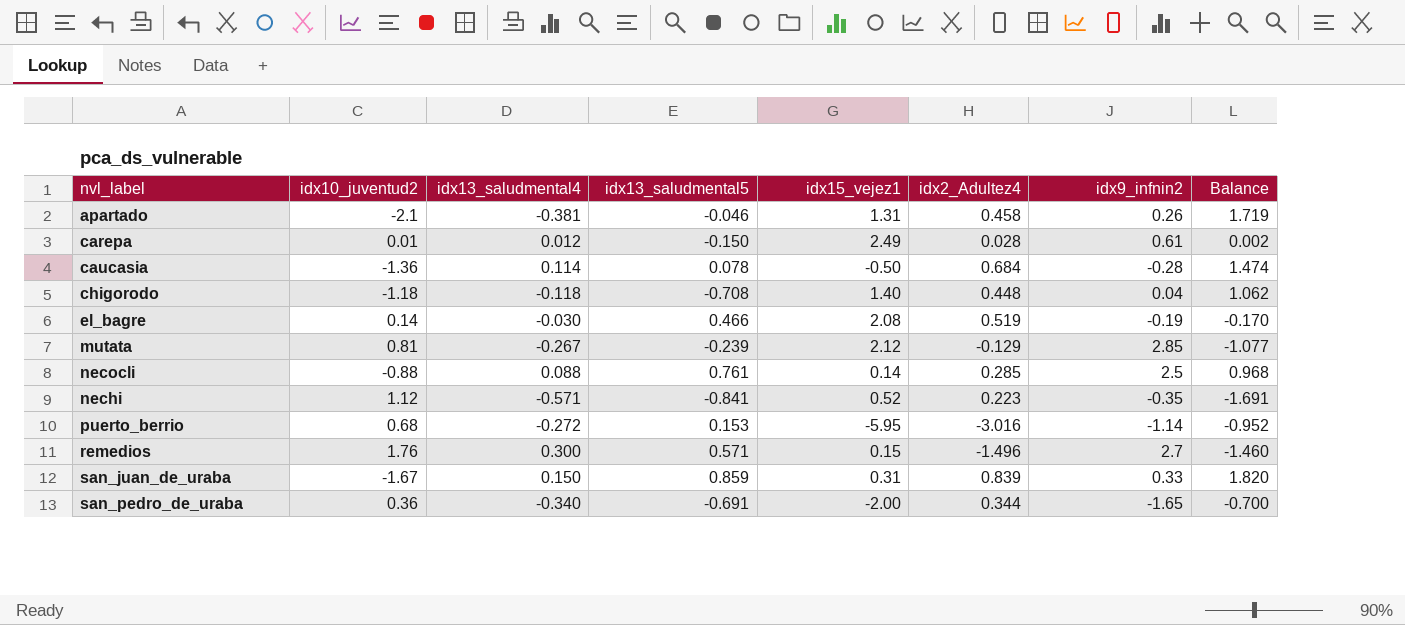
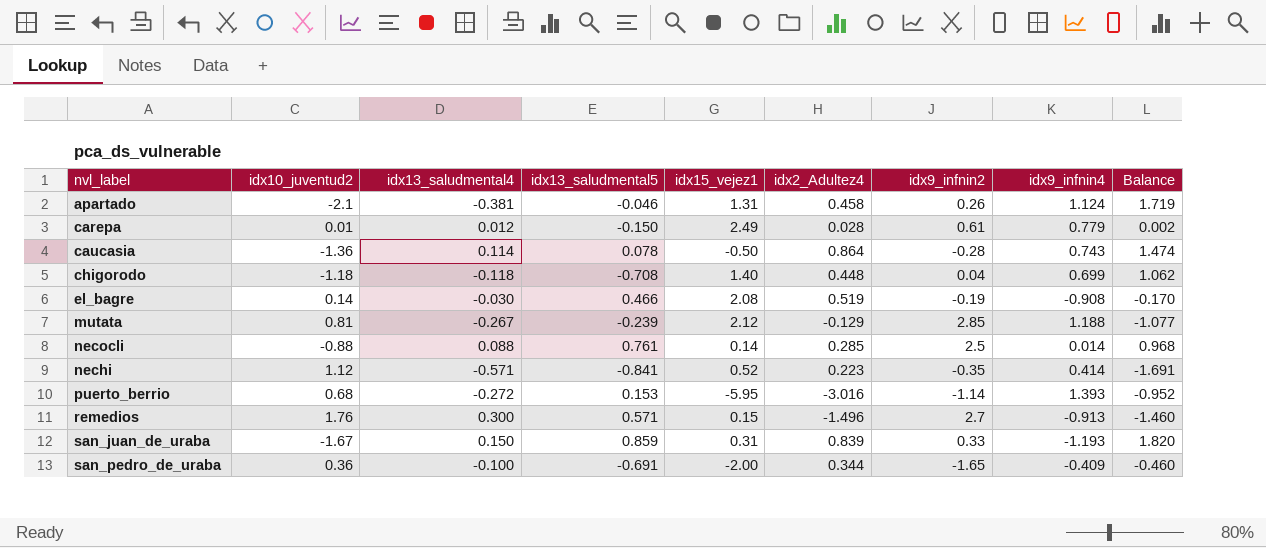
column idx9_infnin4 | position: none -> 8
caucasia | idx2_Adultez4: 0.684 -> 0.864
san_pedro_de_uraba | idx13_saludmental4: -0.340 -> -0.100
san_pedro_de_uraba | Balance: -0.700 -> -0.460

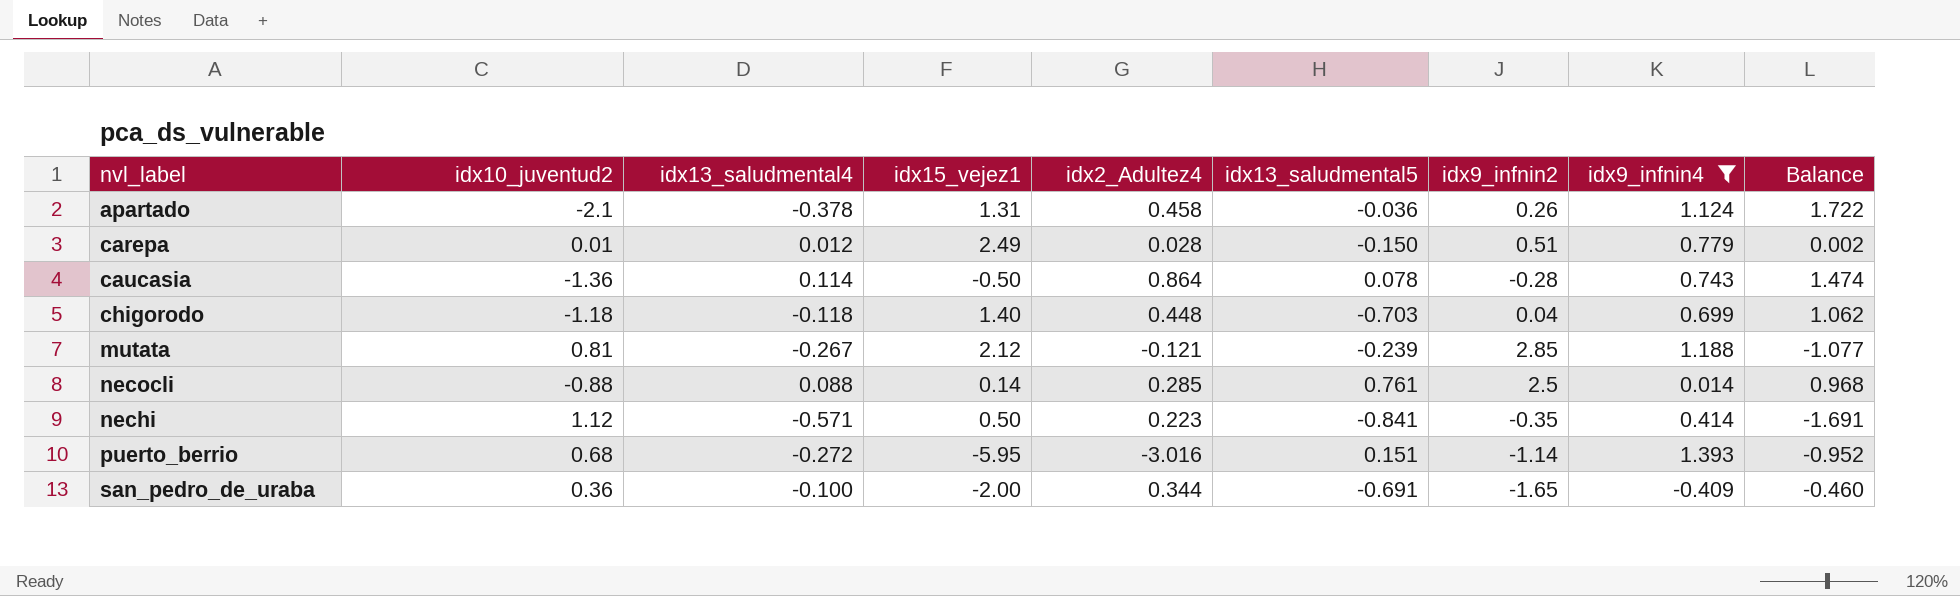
filter: none -> idx9_infnin4 >= -0.409
column idx13_saludmental5 | position: 4 -> 6
apartado | idx13_saludmental4: -0.381 -> -0.378
apartado | idx13_saludmental5: -0.046 -> -0.036
apartado | Balance: 1.719 -> 1.722
carepa | idx9_infnin2: 0.61 -> 0.51
chigorodo | idx13_saludmental5: -0.708 -> -0.703
mutata | idx2_Adultez4: -0.129 -> -0.121
nechi | idx15_vejez1: 0.52 -> 0.50
puerto_berrio | idx13_saludmental5: 0.153 -> 0.151

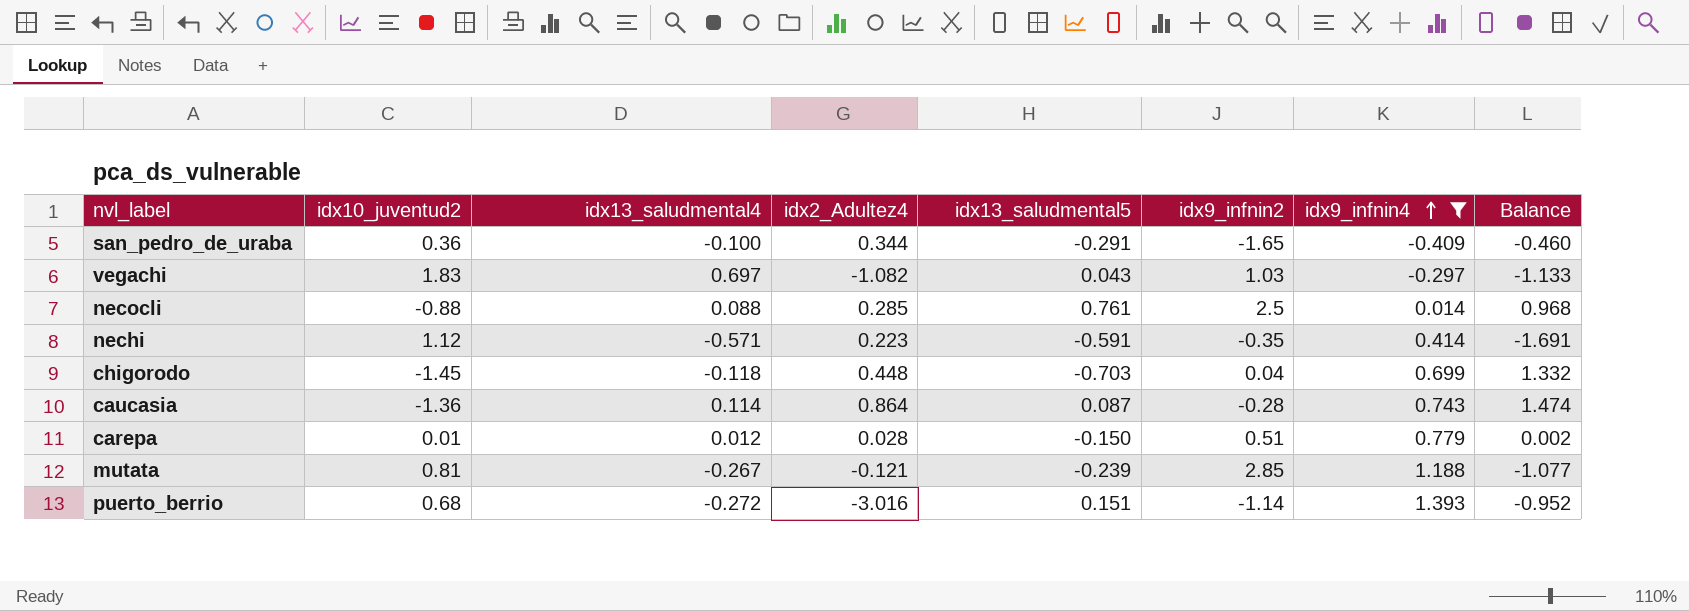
row order: none -> idx9_infnin4 ascending
column idx15_vejez1 | position: 4 -> none
row apartado: -2.1 | -0.378 | 1.31 | 0.458 | -0.036 | 0.26 | 1.124 | 1.722 -> none
san_pedro_de_uraba | idx13_saludmental5: -0.691 -> -0.291
row vegachi: none -> 1.83 | 0.697 | -1.082 | 0.043 | 1.03 | -0.297 | -1.133
nechi | idx13_saludmental5: -0.841 -> -0.591
chigorodo | idx10_juventud2: -1.18 -> -1.45
chigorodo | Balance: 1.062 -> 1.332
caucasia | idx13_saludmental5: 0.078 -> 0.087

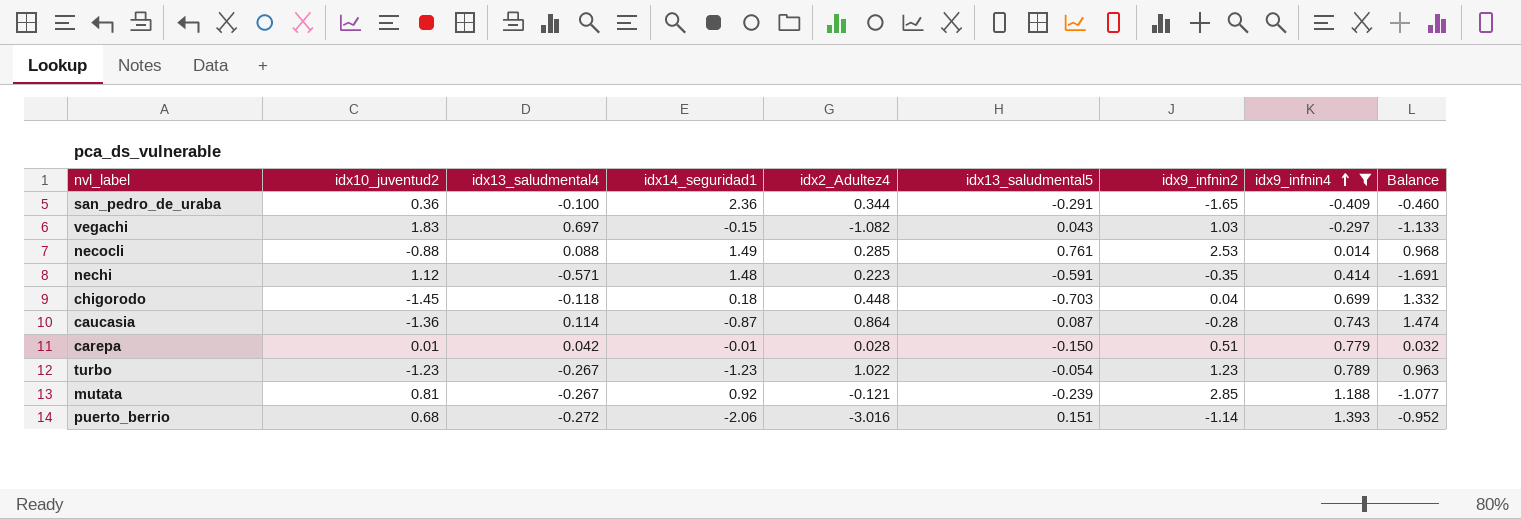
column idx14_seguridad1 | position: none -> 4
necocli | idx9_infnin2: 2.5 -> 2.53
carepa | idx13_saludmental4: 0.012 -> 0.042
carepa | Balance: 0.002 -> 0.032
row turbo: none -> -1.23 | -0.267 | -1.23 | 1.022 | -0.054 | 1.23 | 0.789 | 0.963

